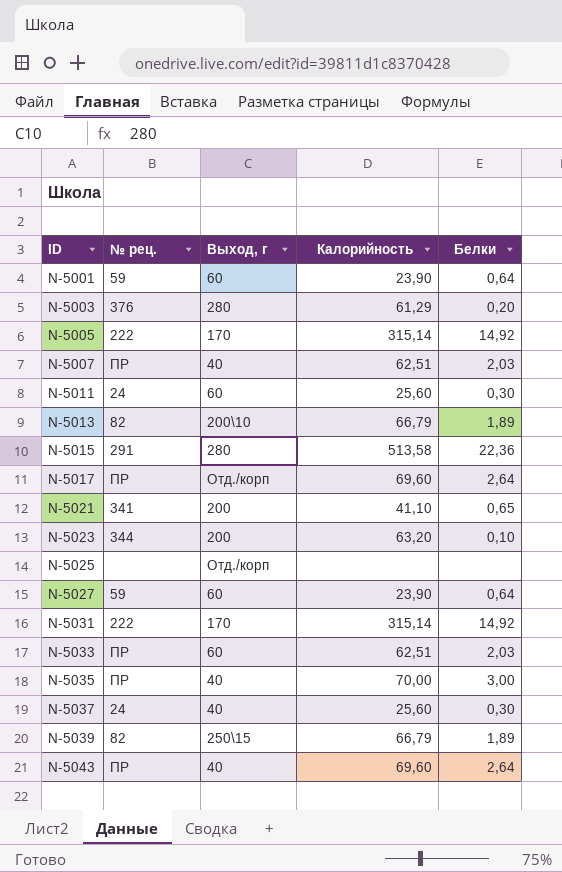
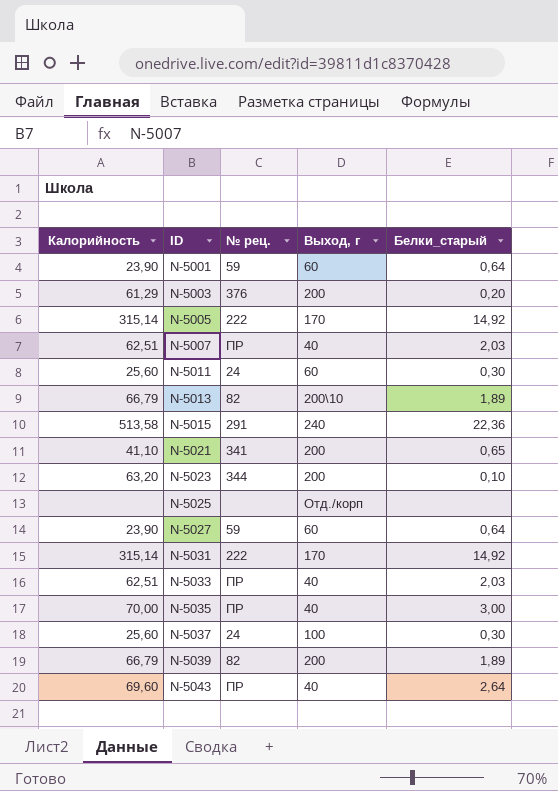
column Калорийность | position: 4 -> 1
column name: Белки -> Белки_старый
row N-5017: ПР | Отд./корп | 69,60 | 2,64 -> none
N-5003 | Выход, г: 280 -> 200
N-5015 | Выход, г: 280 -> 240
N-5033 | Выход, г: 60 -> 40
N-5037 | Выход, г: 40 -> 100
N-5039 | Выход, г: 250\15 -> 200

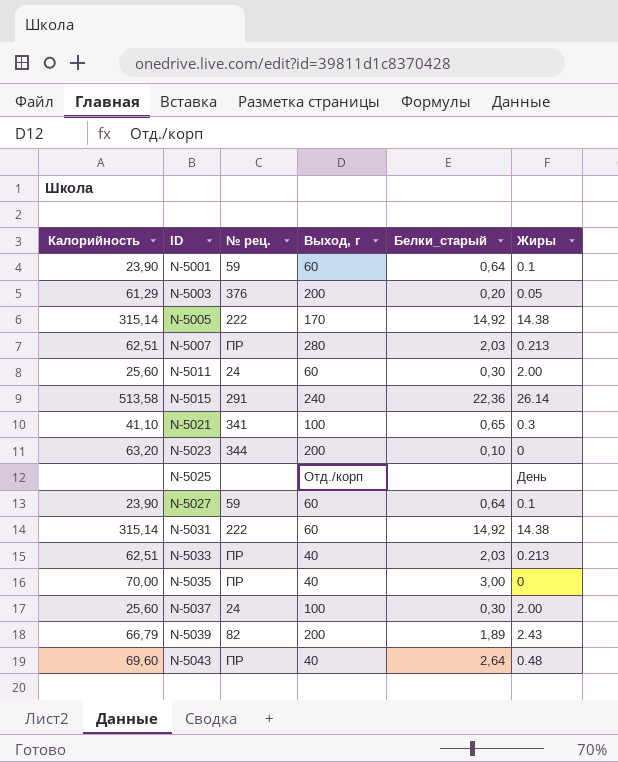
column Жиры | position: none -> 6
row N-5013: 66,79 | 82 | 200\10 | 1,89 -> none
N-5007 | Выход, г: 40 -> 280
N-5021 | Выход, г: 200 -> 100
N-5031 | Выход, г: 170 -> 60

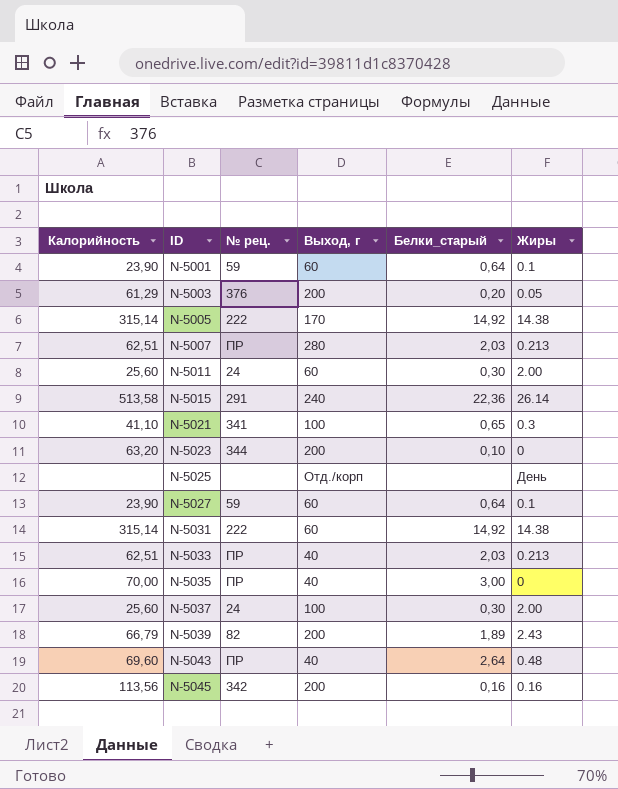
row N-5045: none -> 113,56 | 342 | 200 | 0,16 | 0.16

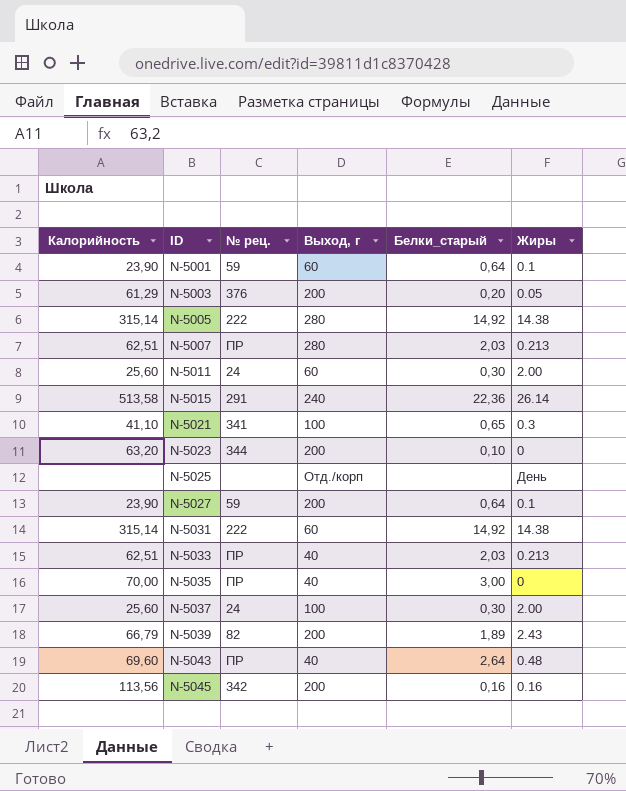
N-5005 | Выход, г: 170 -> 280
N-5027 | Выход, г: 60 -> 200

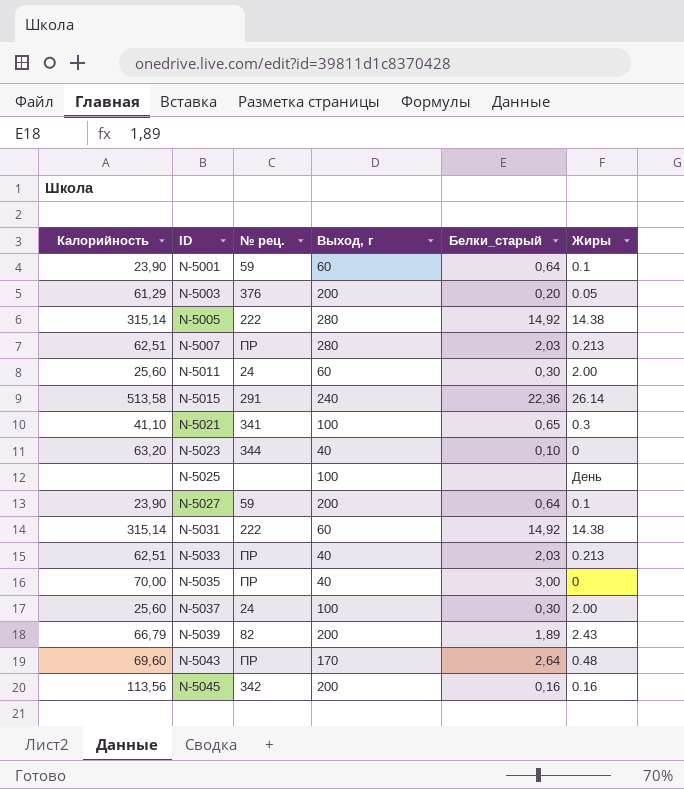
N-5023 | Выход, г: 200 -> 40
N-5025 | Выход, г: Отд./корп -> 100
N-5043 | Выход, г: 40 -> 170

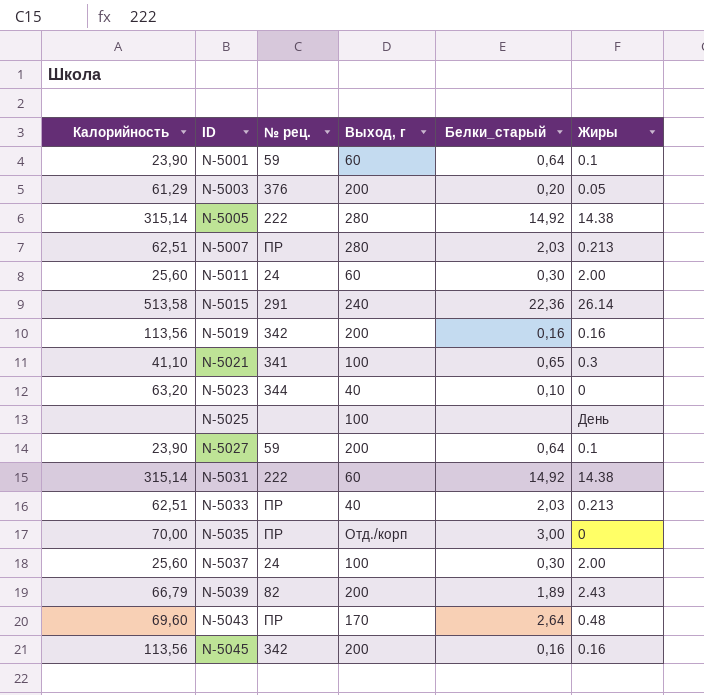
row N-5019: none -> 113,56 | 342 | 200 | 0,16 | 0.16
N-5035 | Выход, г: 40 -> Отд./корп

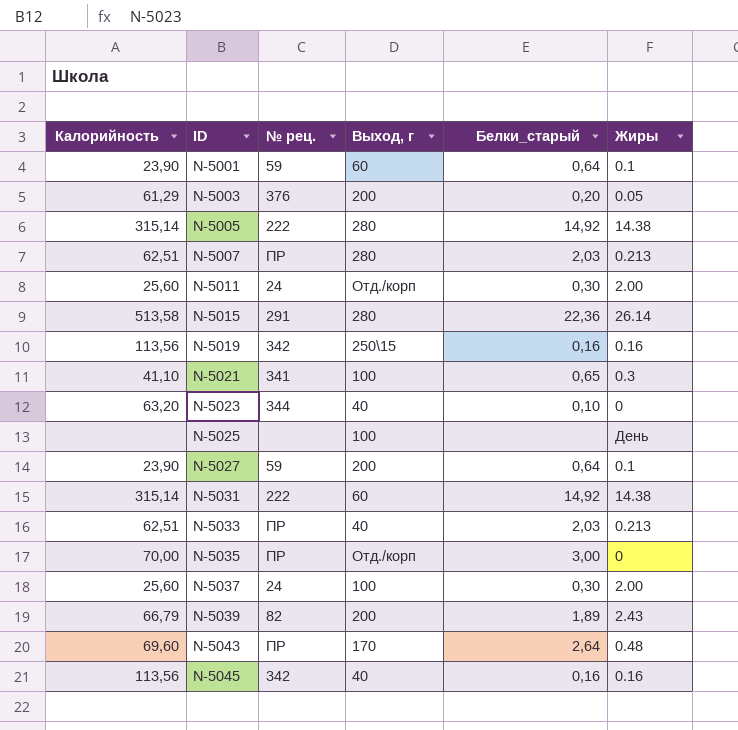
N-5011 | Выход, г: 60 -> Отд./корп
N-5015 | Выход, г: 240 -> 280
N-5019 | Выход, г: 200 -> 250\15
N-5045 | Выход, г: 200 -> 40

